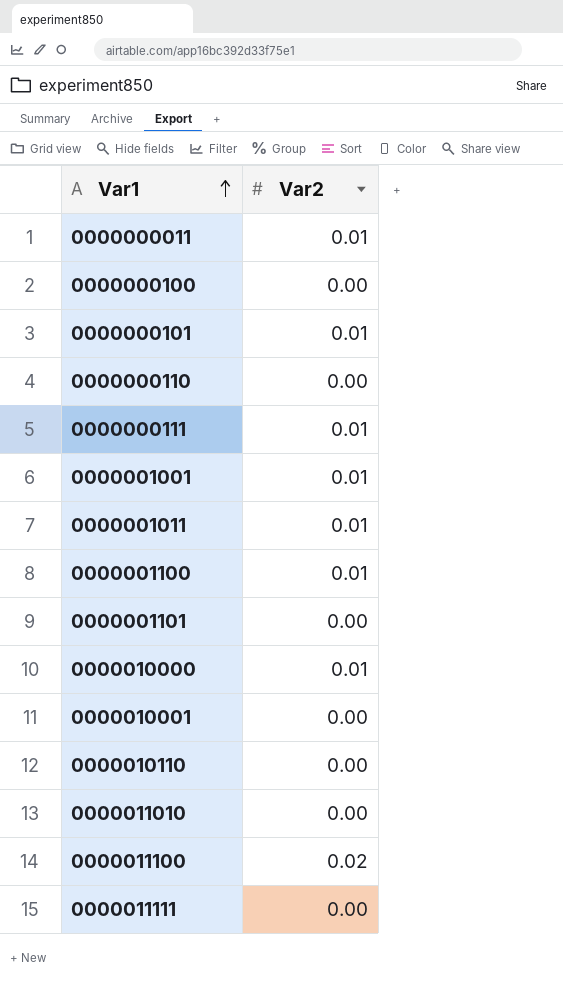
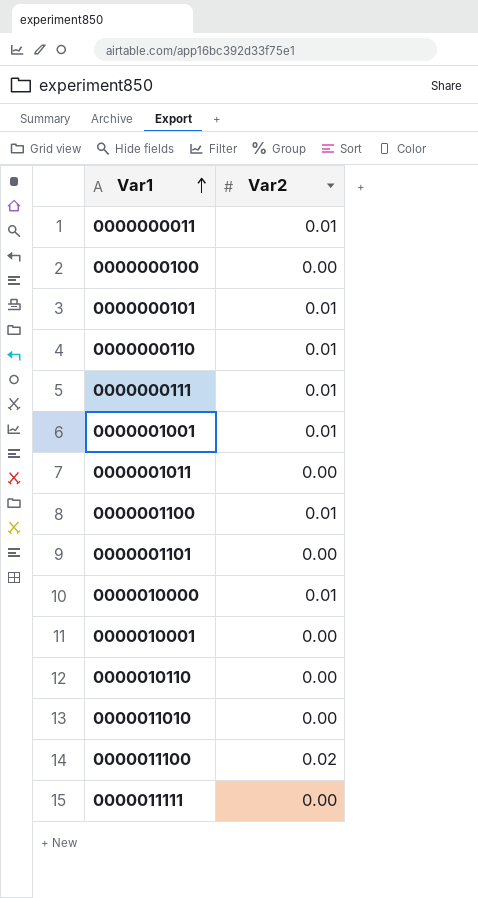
0000000110 | Var2: 0.00 -> 0.01
0000001011 | Var2: 0.01 -> 0.00

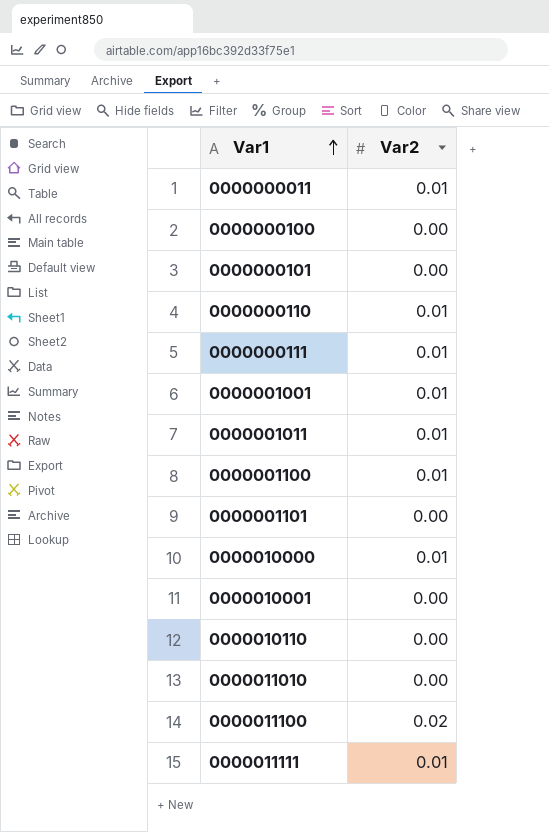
0000000101 | Var2: 0.01 -> 0.00
0000001011 | Var2: 0.00 -> 0.01
0000011111 | Var2: 0.00 -> 0.01

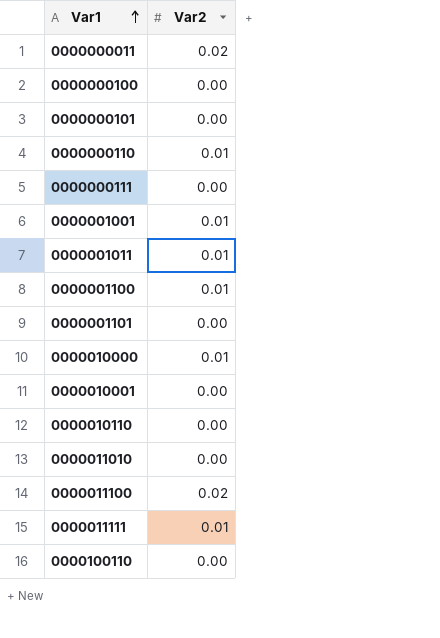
0000000011 | Var2: 0.01 -> 0.02
0000000111 | Var2: 0.01 -> 0.00
row 0000100110: none -> 0.00

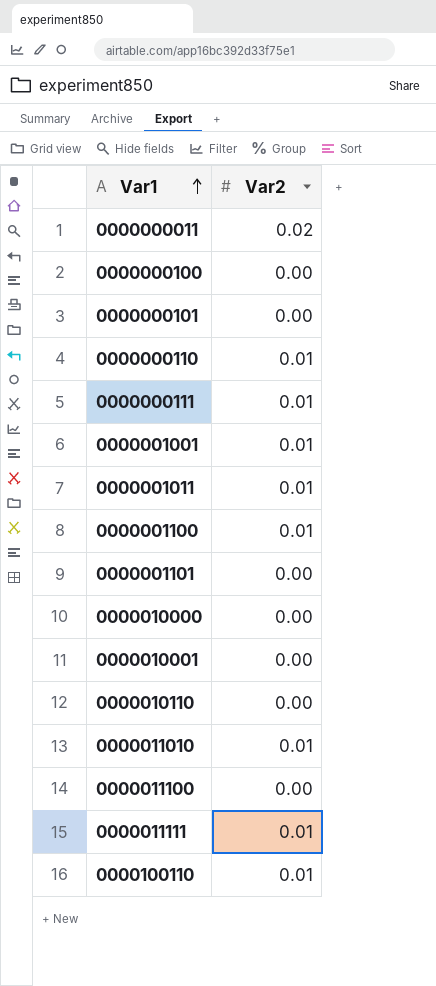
0000000111 | Var2: 0.00 -> 0.01
0000010000 | Var2: 0.01 -> 0.00
0000011010 | Var2: 0.00 -> 0.01
0000011100 | Var2: 0.02 -> 0.00
0000100110 | Var2: 0.00 -> 0.01

